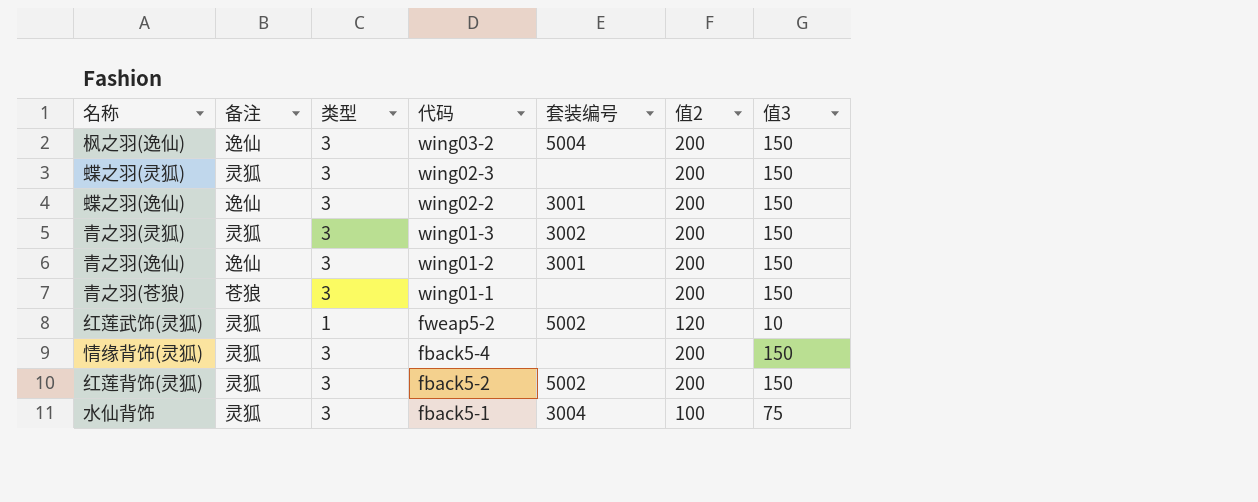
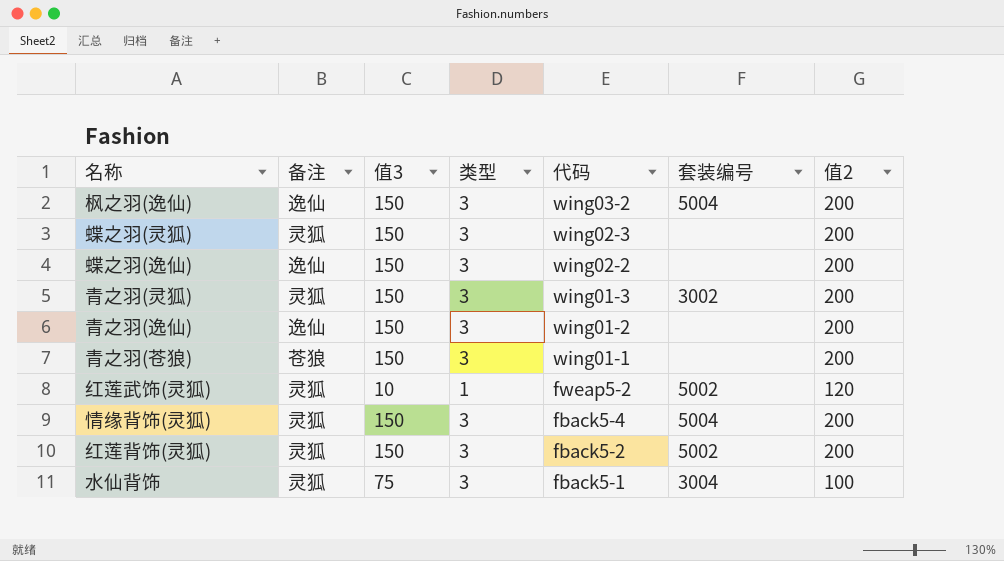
column 值3 | position: 7 -> 3
蝶之羽(逸仙) | 套装编号: 3001 -> none
青之羽(逸仙) | 套装编号: 3001 -> none
情缘背饰(灵狐) | 套装编号: none -> 5004

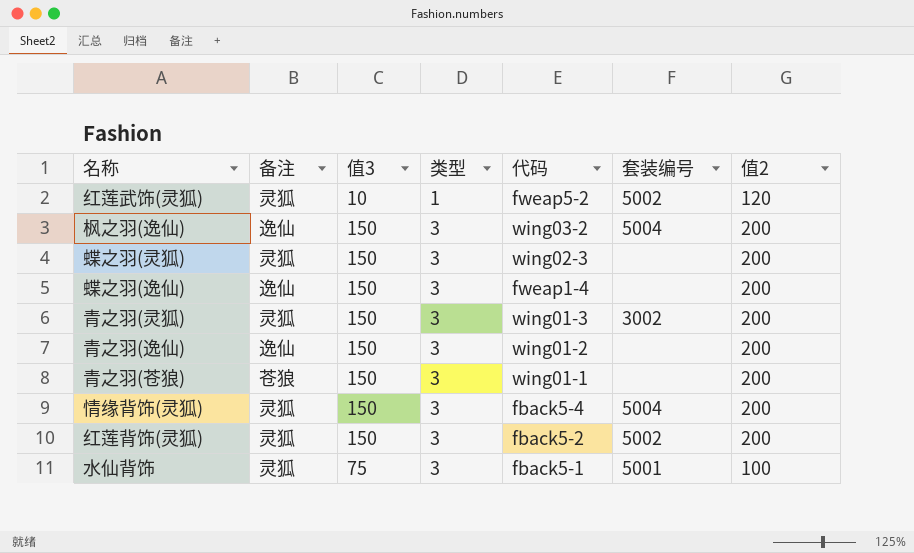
row order: 代码 descending -> 类型 ascending
蝶之羽(逸仙) | 代码: wing02-2 -> fweap1-4
水仙背饰 | 套装编号: 3004 -> 5001

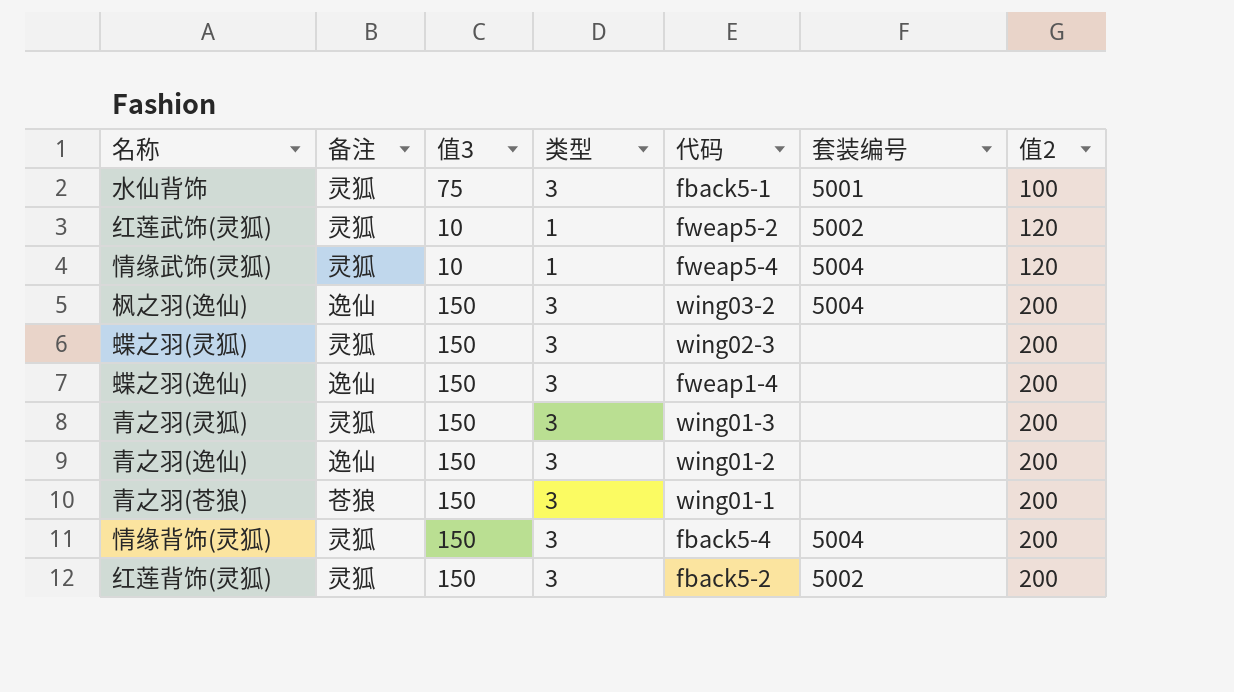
row order: 类型 ascending -> 值2 ascending
row 情缘武饰(灵狐): none -> 灵狐 | 10 | 1 | fweap5-4 | 5004 | 120
青之羽(灵狐) | 套装编号: 3002 -> none

